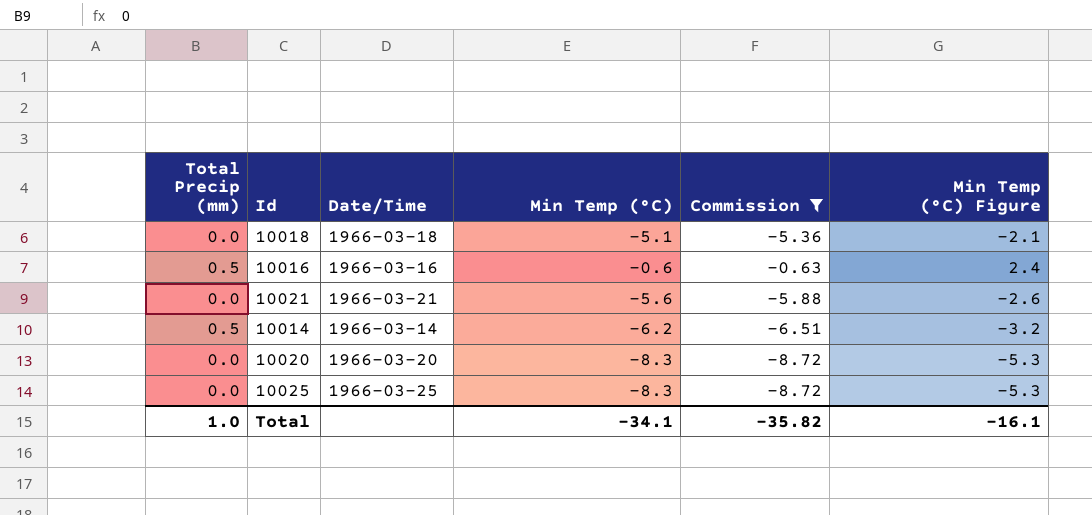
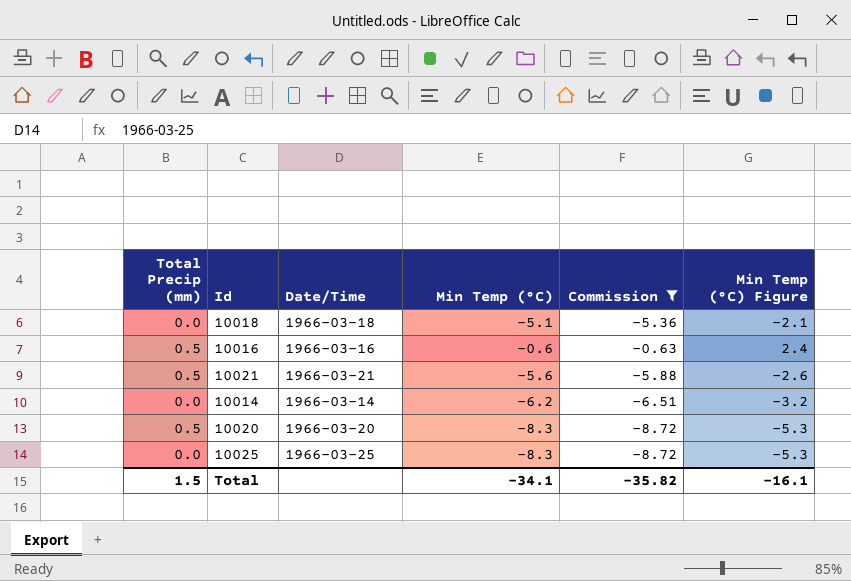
10021 | Total Precip (mm): 0.0 -> 0.5
10014 | Total Precip (mm): 0.5 -> 0.0
10020 | Total Precip (mm): 0.0 -> 0.5
Total | Total Precip (mm): 1.0 -> 1.5

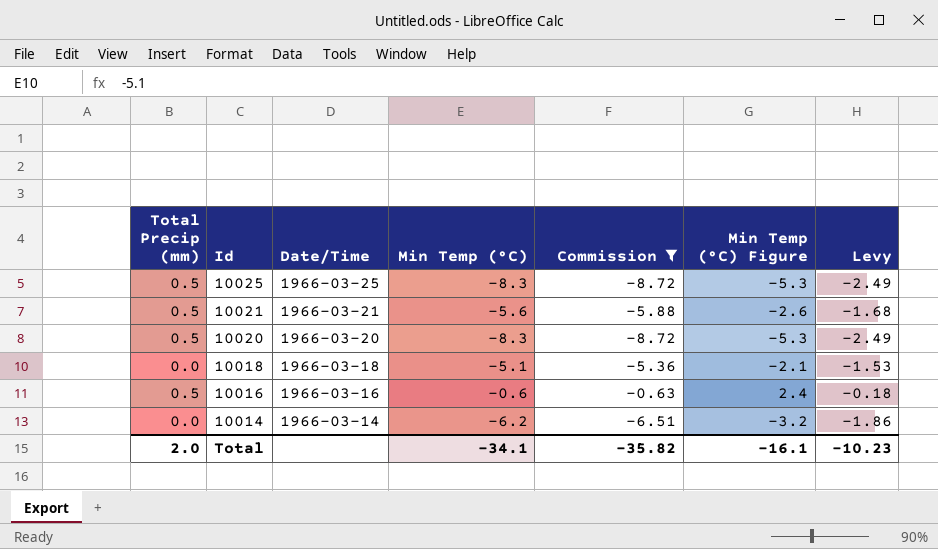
row order: none -> Id descending
column Levy | formula: none -> [Min Temp (°C)] * 0.3
10025 | Total Precip (mm): 0.0 -> 0.5
Total | Total Precip (mm): 1.5 -> 2.0

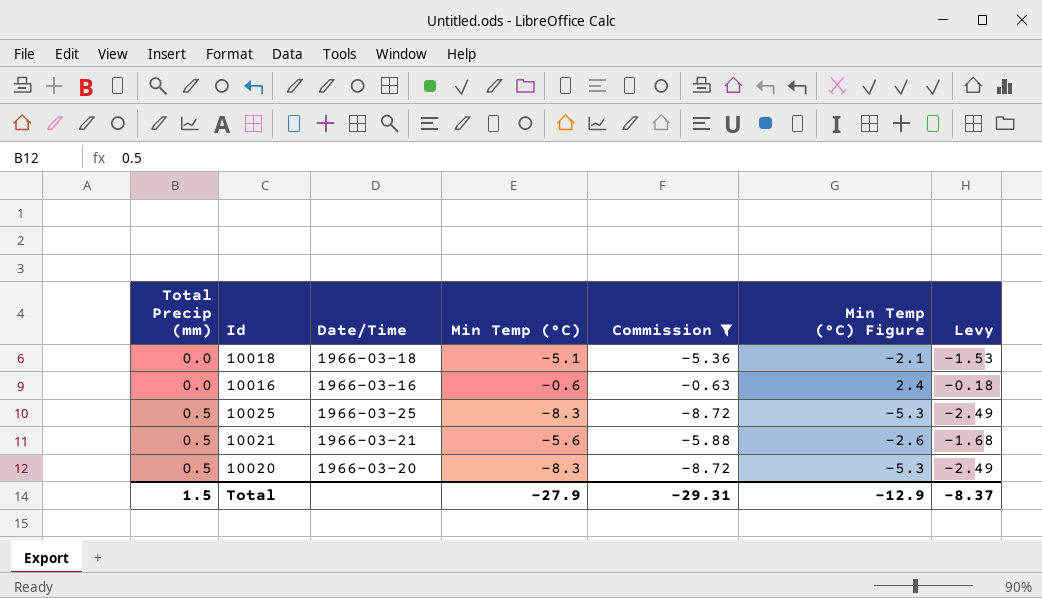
row order: Id descending -> Total Precip (mm) ascending
row 10014: 0.0 | 1966-03-14 | -6.2 | -6.51 | -3.2 | -1.86 -> none
10016 | Total Precip (mm): 0.5 -> 0.0
Total | Total Precip (mm): 2.0 -> 1.5
Total | Min Temp (°C): -34.1 -> -27.9
Total | Commission: -35.82 -> -29.31
Total | Min Temp (°C) Figure: -16.1 -> -12.9
Total | Levy: -10.23 -> -8.37

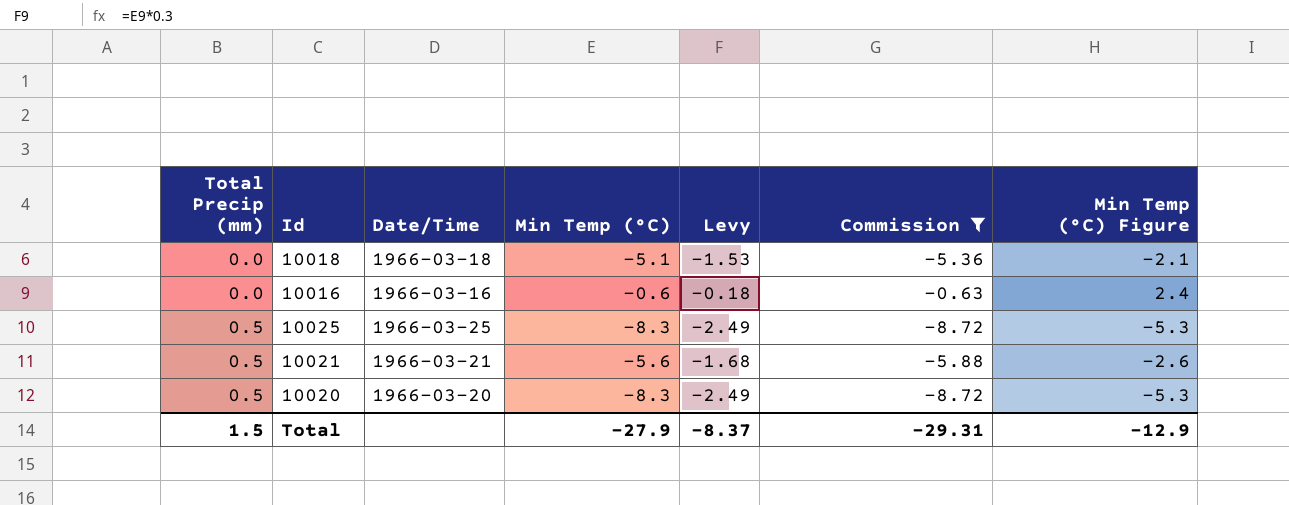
column Levy | position: 7 -> 5

